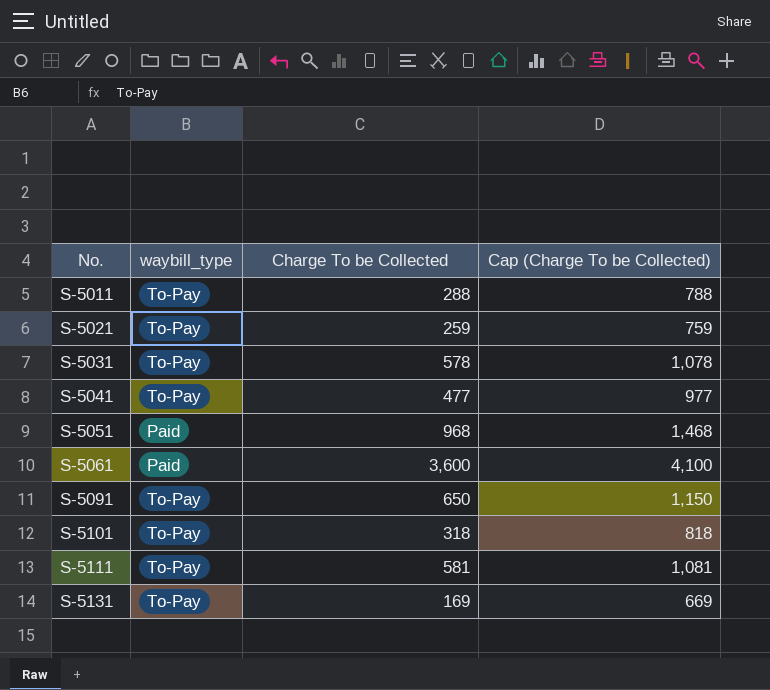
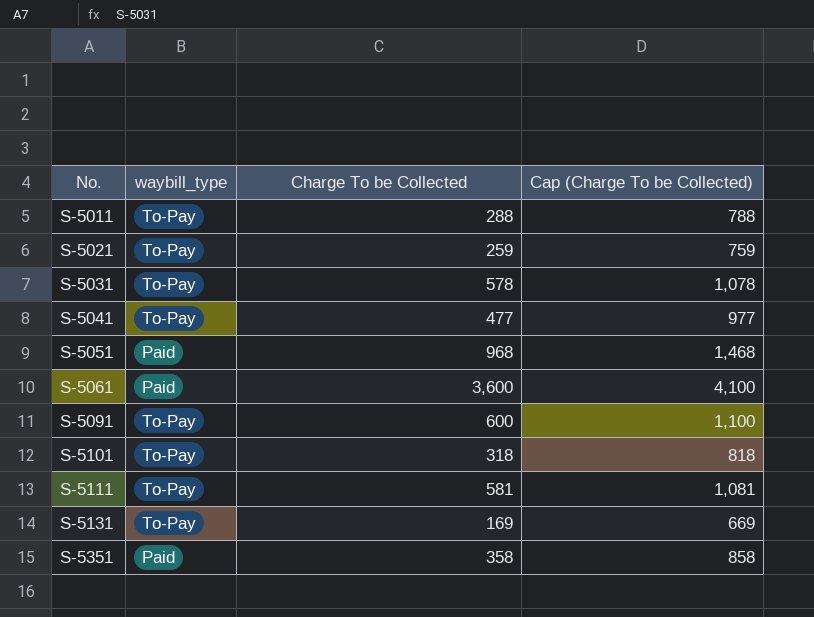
S-5091 | Charge To be Collected: 650 -> 600
S-5091 | Cap (Charge To be Collected): 1,150 -> 1,100
row S-5351: none -> Paid | 358 | 858

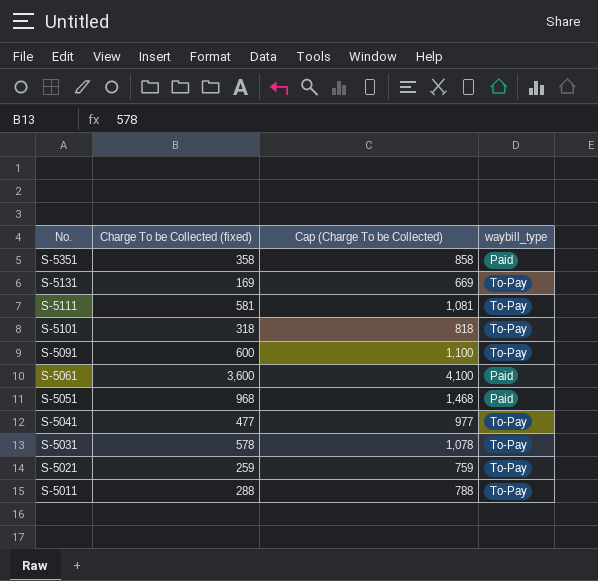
row order: No. ascending -> No. descending
column name: Charge To be Collected -> Charge To be Collected (fixed)
column waybill_type | position: 2 -> 4

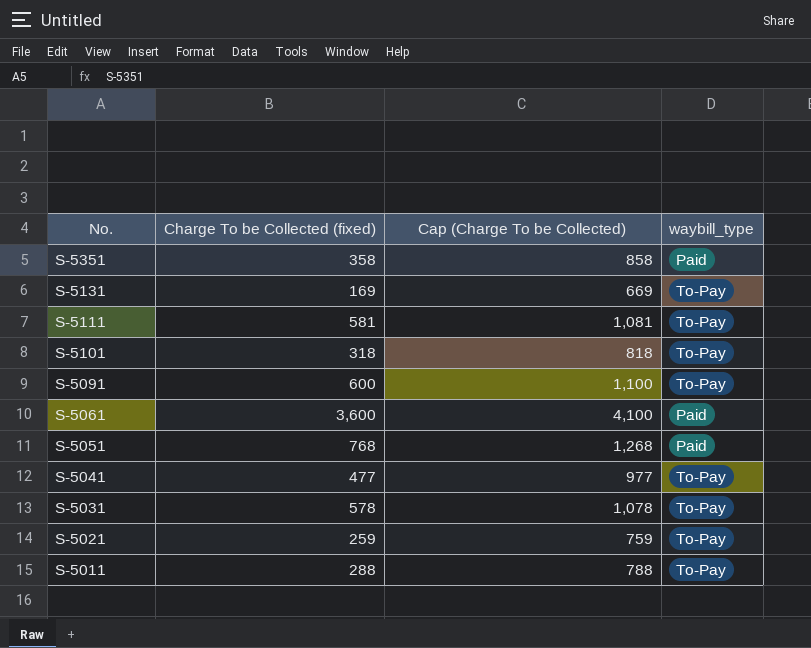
S-5051 | Charge To be Collected (fixed): 968 -> 768
S-5051 | Cap (Charge To be Collected): 1,468 -> 1,268

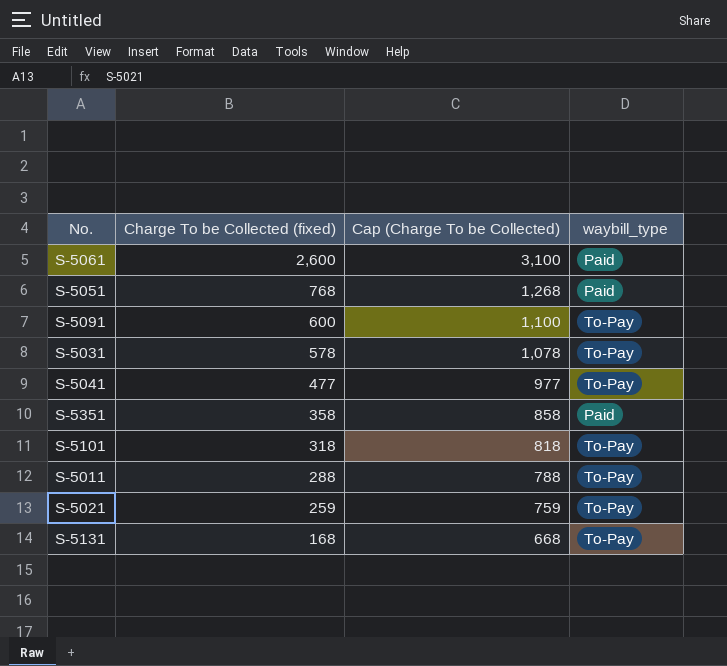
row order: No. descending -> Charge To be Collected (fixed) descending
row S-5111: 581 | 1,081 | To-Pay -> none
S-5061 | Charge To be Collected (fixed): 3,600 -> 2,600
S-5061 | Cap (Charge To be Collected): 4,100 -> 3,100
S-5131 | Charge To be Collected (fixed): 169 -> 168
S-5131 | Cap (Charge To be Collected): 669 -> 668

